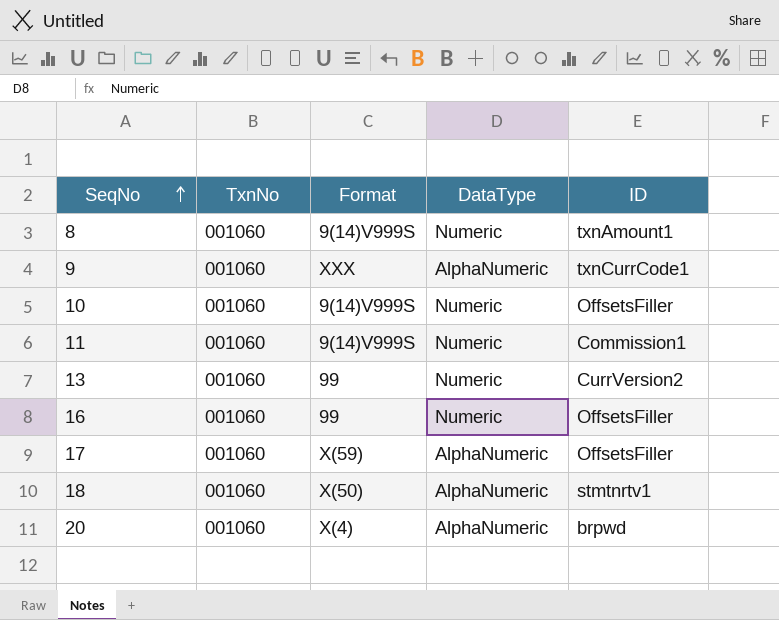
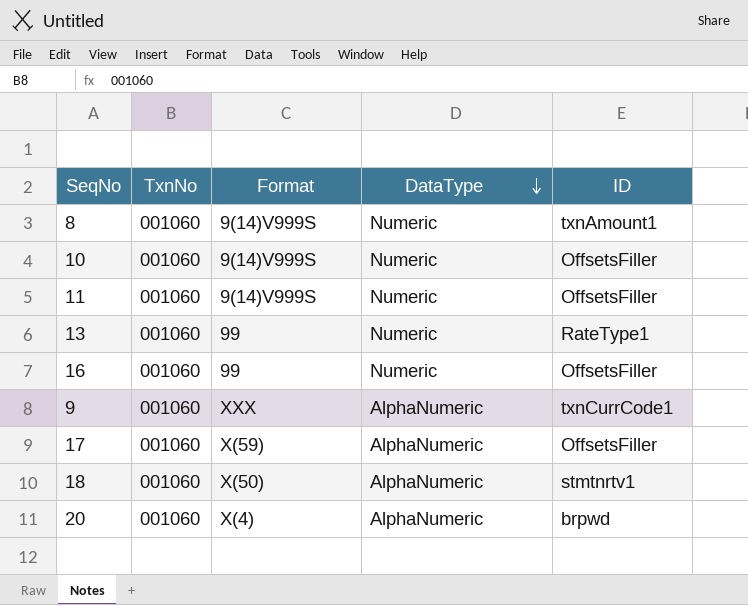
row order: SeqNo ascending -> DataType descending
11 | ID: Commission1 -> OffsetsFiller
13 | ID: CurrVersion2 -> RateType1

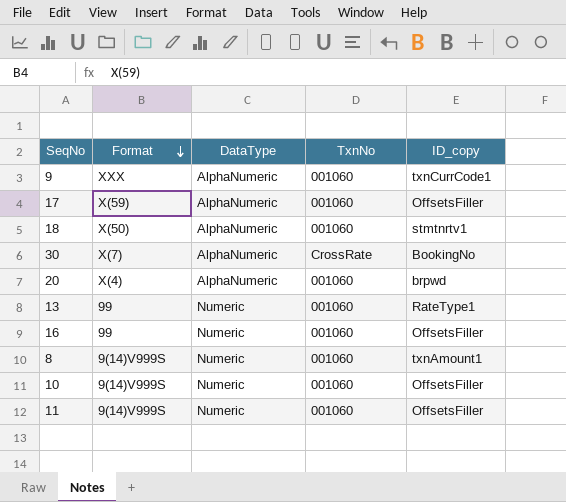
row order: DataType descending -> Format descending
column TxnNo | position: 2 -> 4
column name: ID -> ID_copy
row 30: none -> X(7) | AlphaNumeric | CrossRate | BookingNo

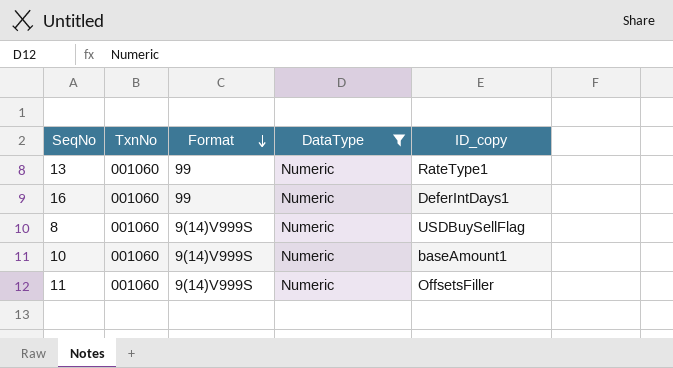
filter: none -> DataType = Numeric
column TxnNo | position: 4 -> 2
16 | ID_copy: OffsetsFiller -> DeferIntDays1
8 | ID_copy: txnAmount1 -> USDBuySellFlag
10 | ID_copy: OffsetsFiller -> baseAmount1

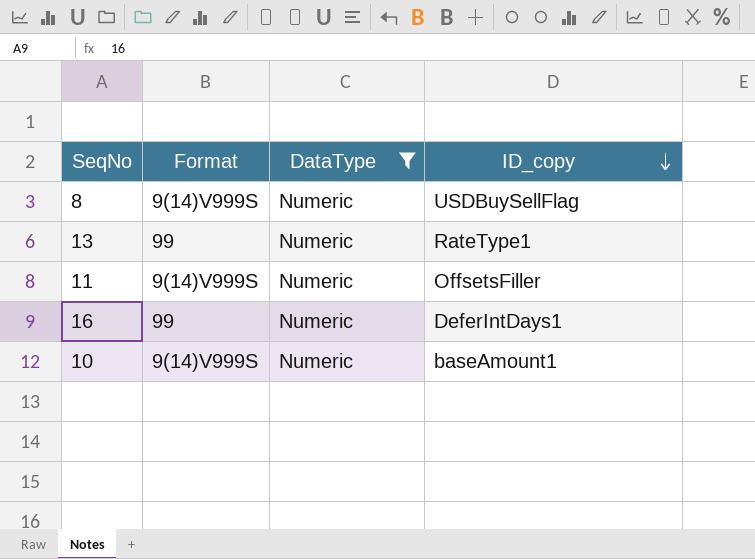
row order: Format descending -> ID_copy descending
column TxnNo | position: 2 -> none

